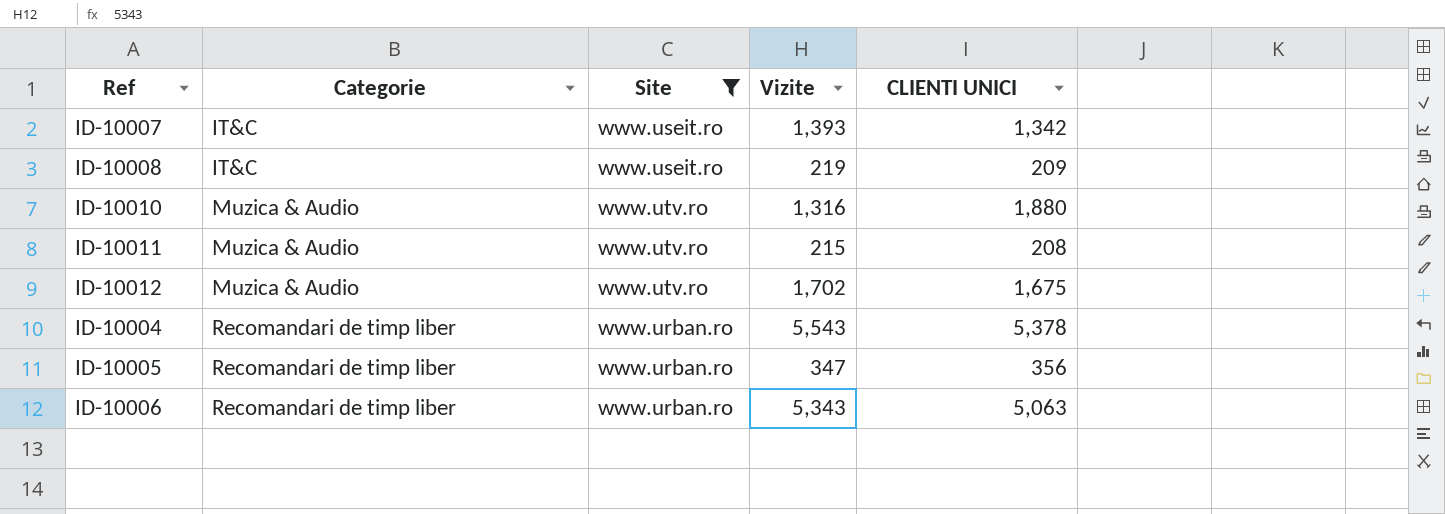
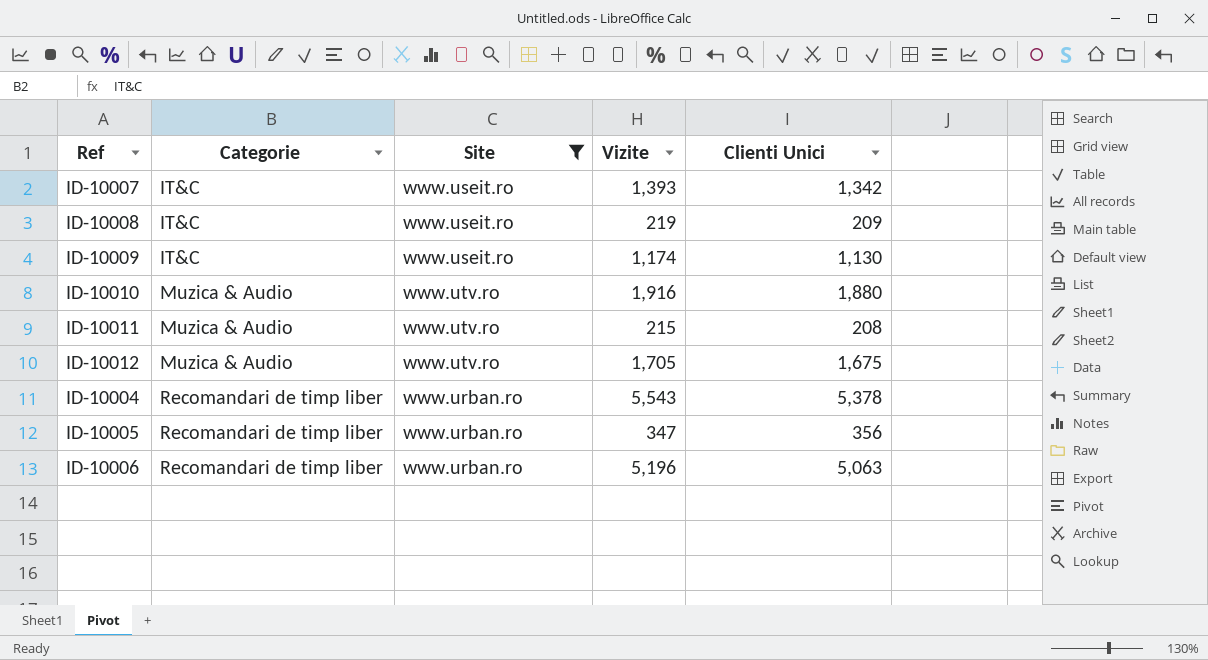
column name: CLIENTI UNICI -> Clienti Unici
row ID-10009: none -> IT&C | www.useit.ro | 1,174 | 1,130
ID-10010 | Vizite: 1,316 -> 1,916
ID-10012 | Vizite: 1,702 -> 1,705
ID-10006 | Vizite: 5,343 -> 5,196

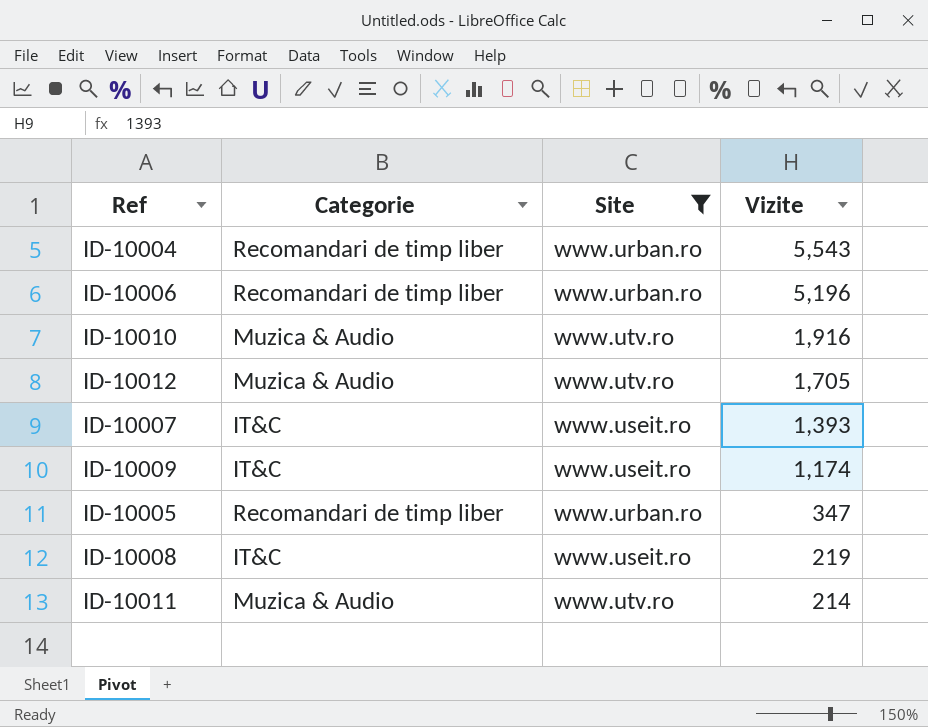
row order: Categorie ascending -> Vizite descending
column Clienti Unici | position: 5 -> none
ID-10011 | Vizite: 215 -> 214

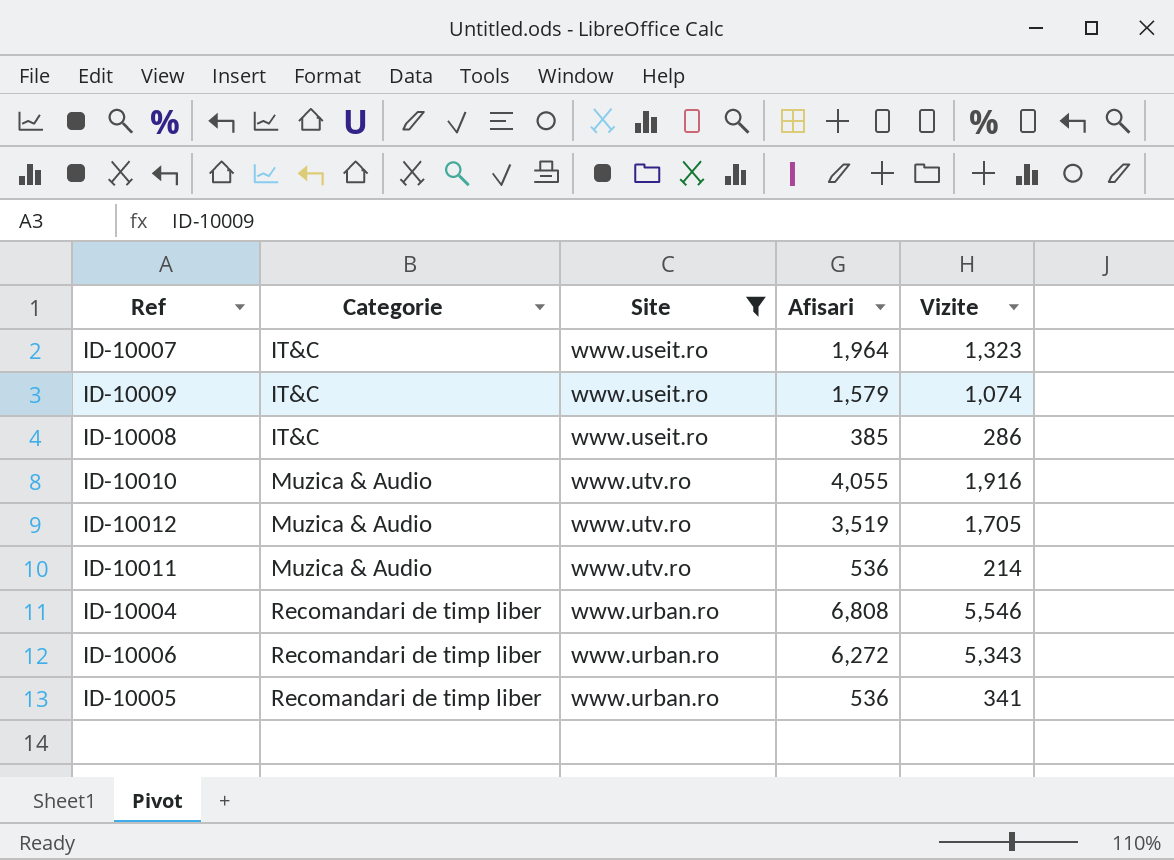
row order: Vizite descending -> Categorie ascending
column Afisari | position: none -> 4
ID-10007 | Vizite: 1,393 -> 1,323
ID-10009 | Vizite: 1,174 -> 1,074
ID-10008 | Vizite: 219 -> 286
ID-10004 | Vizite: 5,543 -> 5,546
ID-10006 | Vizite: 5,196 -> 5,343
ID-10005 | Vizite: 347 -> 341

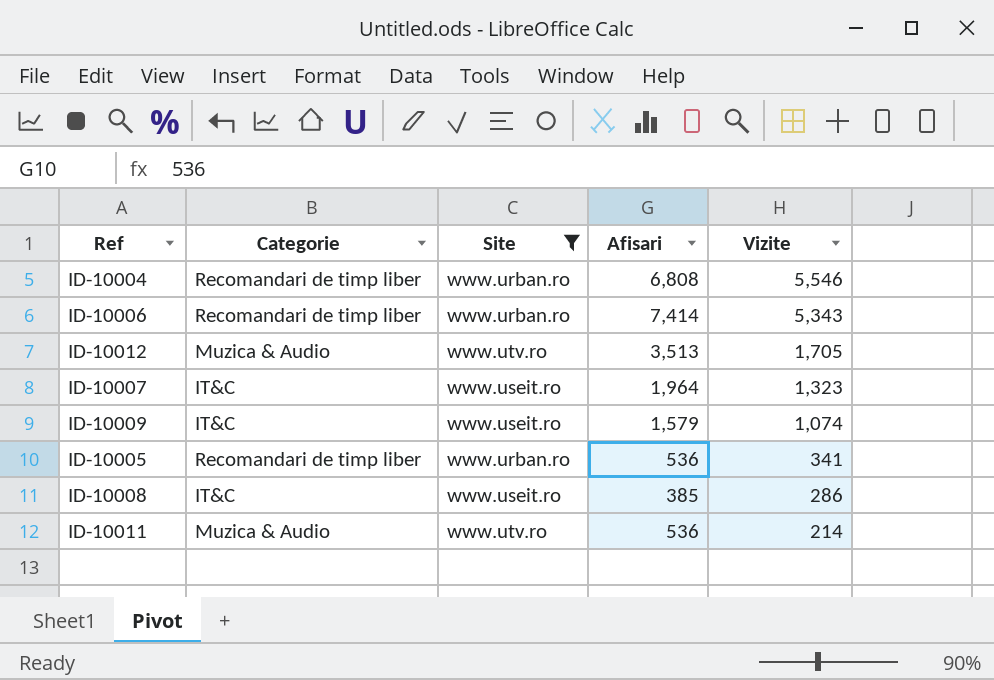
row order: Categorie ascending -> Vizite descending
row ID-10010: Muzica & Audio | www.utv.ro | 4,055 | 1,916 -> none
ID-10006 | Afisari: 6,272 -> 7,414
ID-10012 | Afisari: 3,519 -> 3,513

